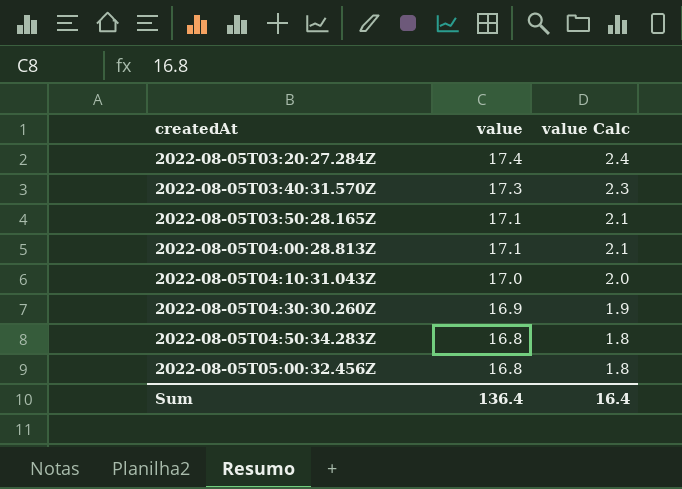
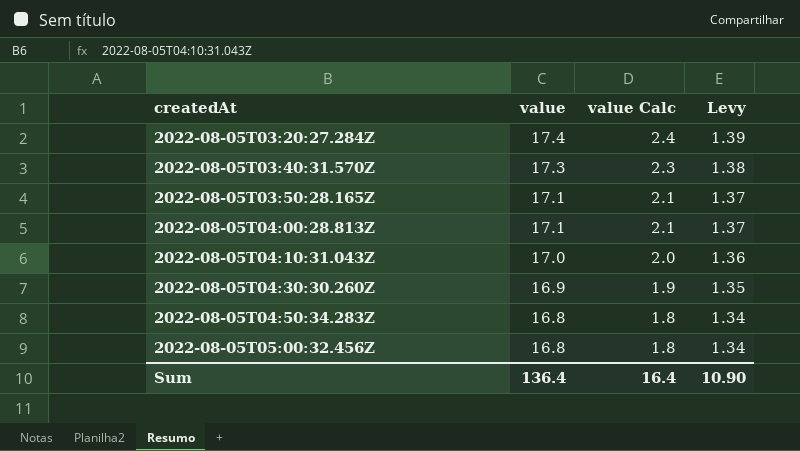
column Levy | formula: none -> [value] * 0.08

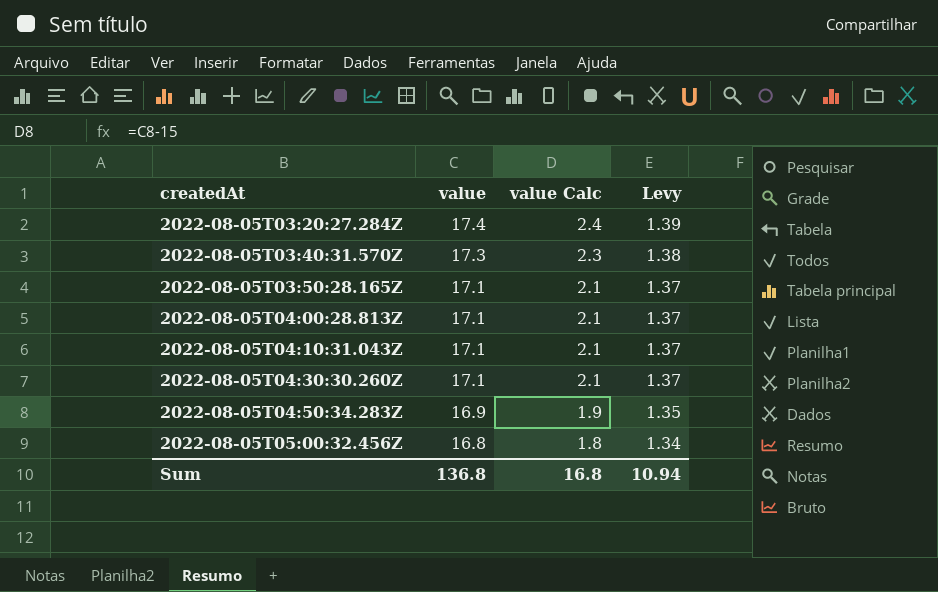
2022-08-05T04:10:31.043Z | value: 17.0 -> 17.1
2022-08-05T04:10:31.043Z | value Calc: 2.0 -> 2.1
2022-08-05T04:10:31.043Z | Levy: 1.36 -> 1.37
2022-08-05T04:30:30.260Z | value: 16.9 -> 17.1
2022-08-05T04:30:30.260Z | value Calc: 1.9 -> 2.1
2022-08-05T04:30:30.260Z | Levy: 1.35 -> 1.37
2022-08-05T04:50:34.283Z | value: 16.8 -> 16.9
2022-08-05T04:50:34.283Z | value Calc: 1.8 -> 1.9
2022-08-05T04:50:34.283Z | Levy: 1.34 -> 1.35
Sum | value: 136.4 -> 136.8
Sum | value Calc: 16.4 -> 16.8
Sum | Levy: 10.90 -> 10.94

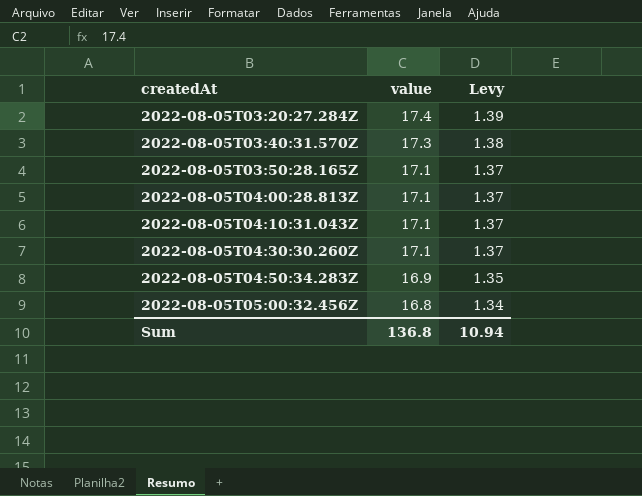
column value Calc | formula: [value] - 15 -> none

